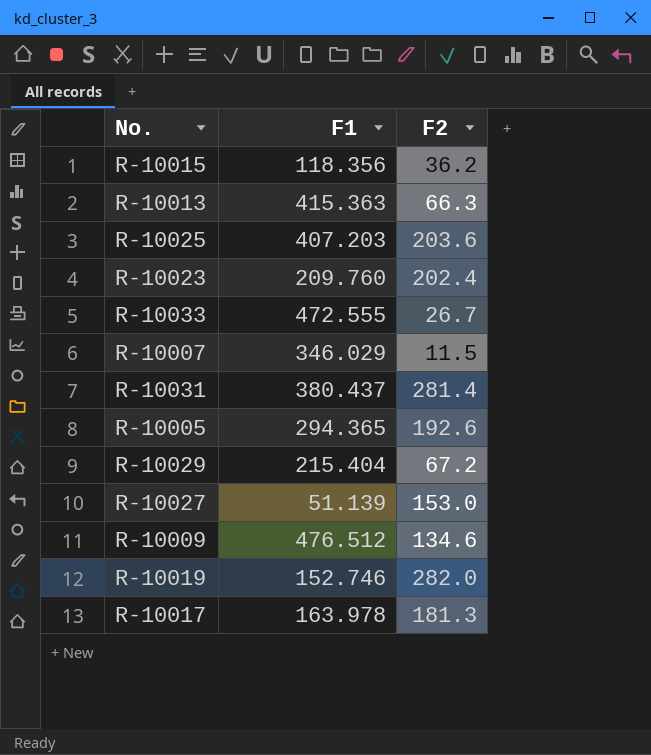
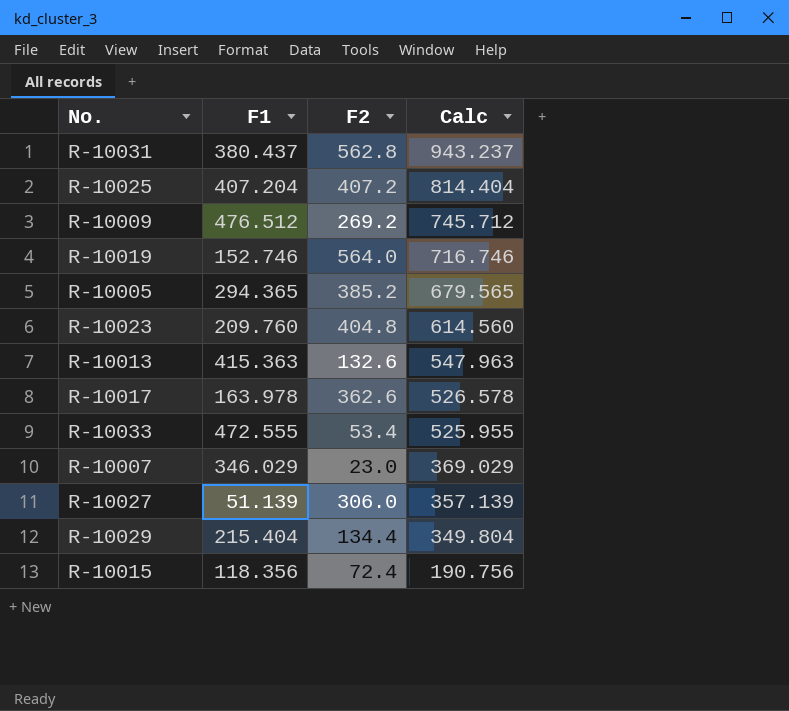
row order: none -> Calc descending
column Calc | formula: none -> [F1] + [F2]
R-10031 | F2: 281.4 -> 562.8
R-10025 | F1: 407.203 -> 407.204
R-10025 | F2: 203.6 -> 407.2
R-10009 | F2: 134.6 -> 269.2
R-10019 | F2: 282.0 -> 564.0
R-10005 | F2: 192.6 -> 385.2
R-10023 | F2: 202.4 -> 404.8
R-10013 | F2: 66.3 -> 132.6
R-10017 | F2: 181.3 -> 362.6
R-10033 | F2: 26.7 -> 53.4
R-10007 | F2: 11.5 -> 23.0
R-10027 | F2: 153.0 -> 306.0
R-10029 | F2: 67.2 -> 134.4
R-10015 | F2: 36.2 -> 72.4

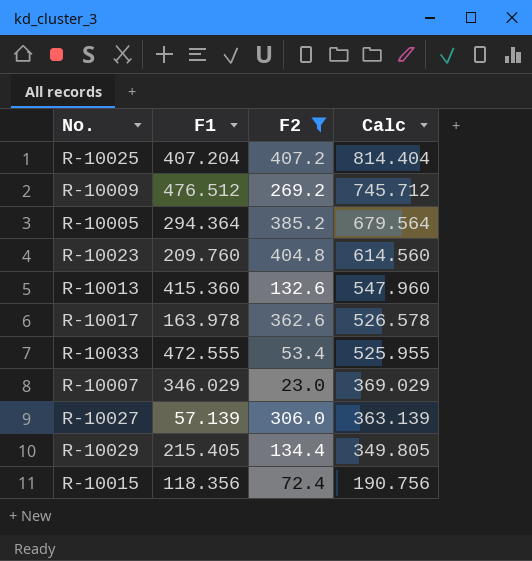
filter: none -> F2 <= 407.2
R-10005 | F1: 294.365 -> 294.364
R-10005 | Calc: 679.565 -> 679.564
R-10013 | F1: 415.363 -> 415.360
R-10013 | Calc: 547.963 -> 547.960
R-10027 | F1: 51.139 -> 57.139
R-10027 | Calc: 357.139 -> 363.139
R-10029 | F1: 215.404 -> 215.405
R-10029 | Calc: 349.804 -> 349.805

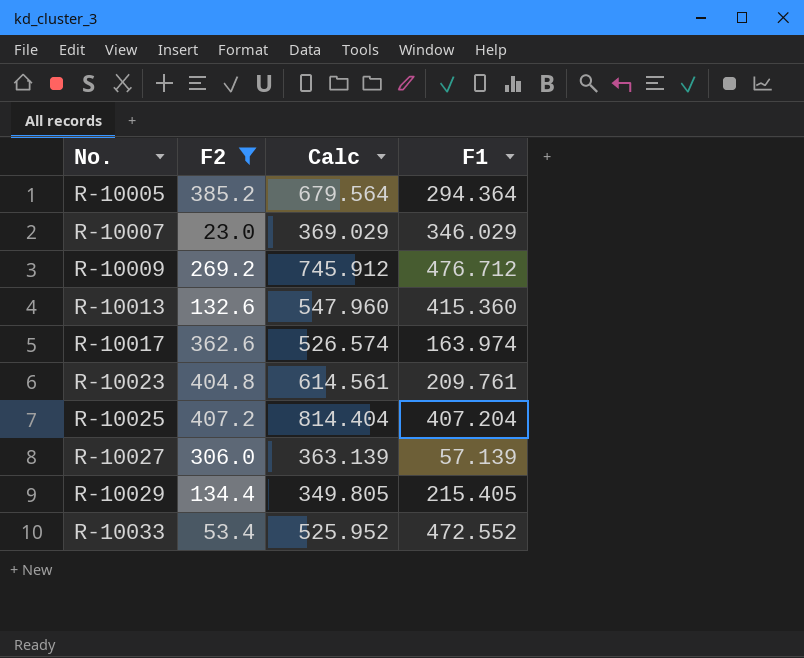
row order: Calc descending -> No. ascending
column F1 | position: 2 -> 4
row R-10015: 118.356 | 72.4 | 190.756 -> none
R-10009 | Calc: 745.712 -> 745.912
R-10009 | F1: 476.512 -> 476.712
R-10017 | Calc: 526.578 -> 526.574
R-10017 | F1: 163.978 -> 163.974
R-10023 | Calc: 614.560 -> 614.561
R-10023 | F1: 209.760 -> 209.761
R-10033 | Calc: 525.955 -> 525.952
R-10033 | F1: 472.555 -> 472.552

